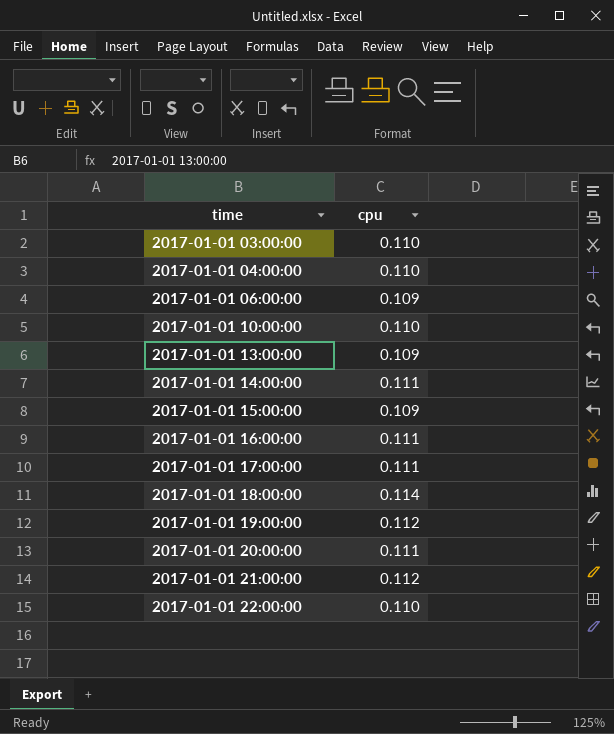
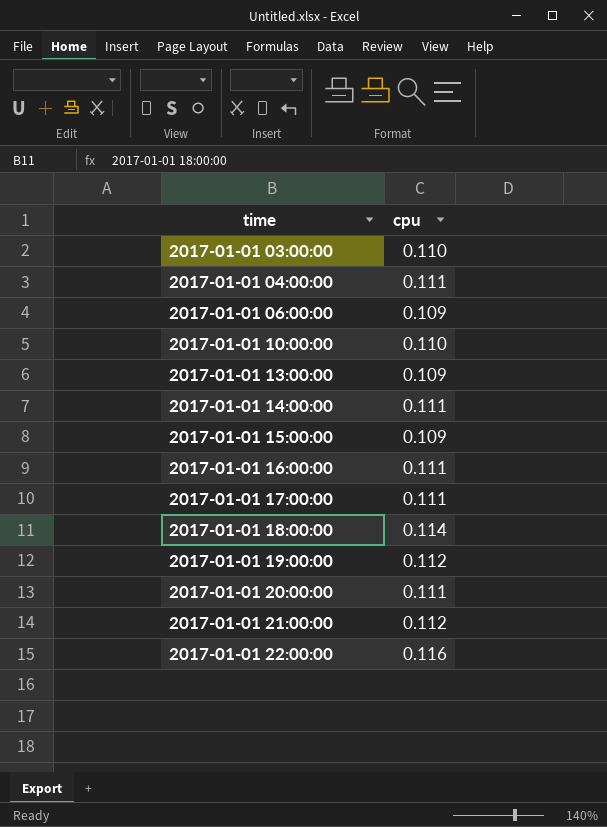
2017-01-01 04:00:00 | cpu: 0.110 -> 0.111
2017-01-01 22:00:00 | cpu: 0.110 -> 0.116

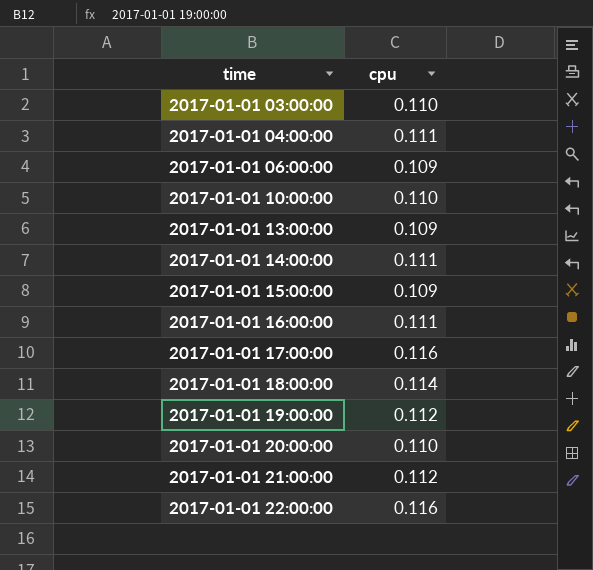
2017-01-01 17:00:00 | cpu: 0.111 -> 0.116
2017-01-01 20:00:00 | cpu: 0.111 -> 0.110

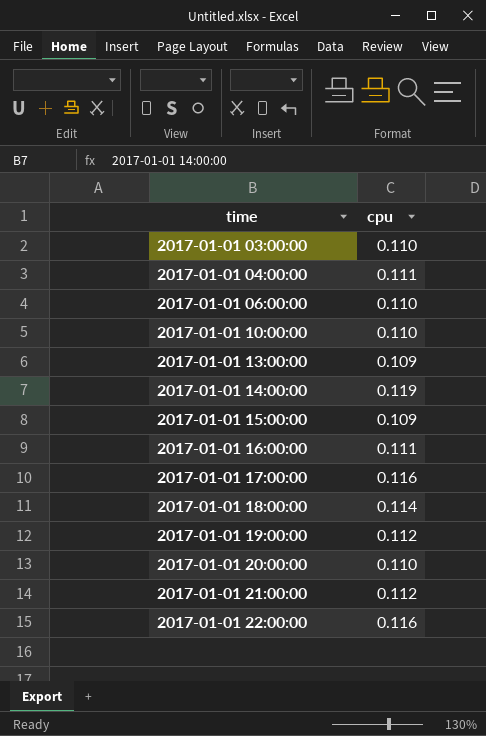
2017-01-01 06:00:00 | cpu: 0.109 -> 0.110
2017-01-01 14:00:00 | cpu: 0.111 -> 0.119

